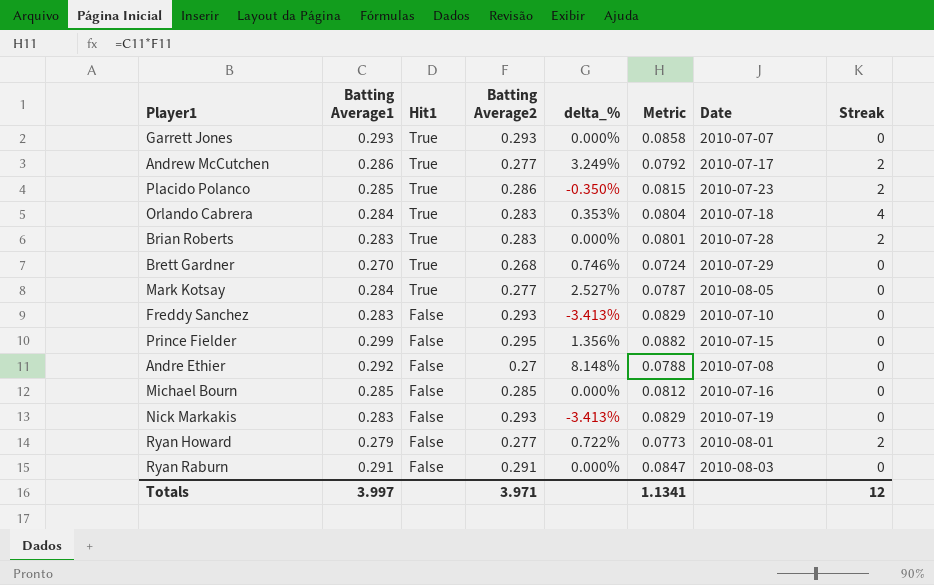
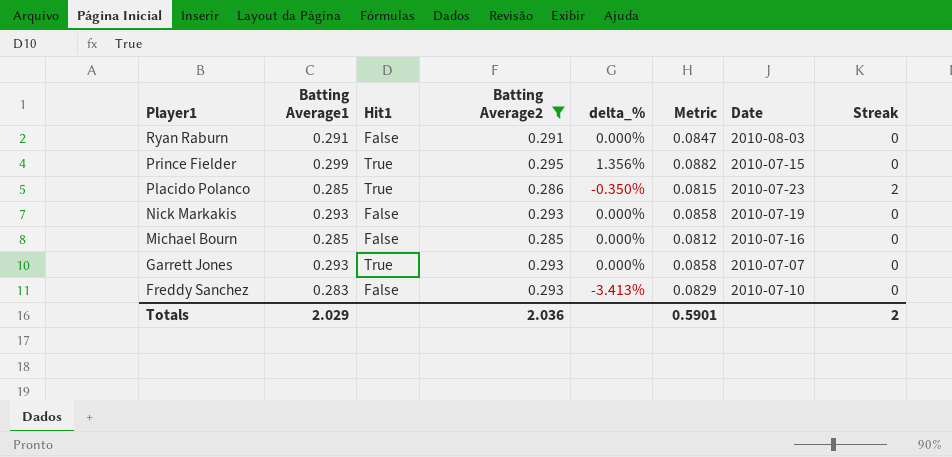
filter: none -> Batting Average2 >= 0.285
row order: Hit1 descending -> Player1 descending
Prince Fielder | Hit1: False -> True
Nick Markakis | Batting Average1: 0.283 -> 0.293
Nick Markakis | delta_%: -3.413% -> 0.000%
Nick Markakis | Metric: 0.0829 -> 0.0858
Totals | Batting Average1: 3.997 -> 2.029
Totals | Batting Average2: 3.971 -> 2.036
Totals | Metric: 1.1341 -> 0.5901
Totals | Streak: 12 -> 2

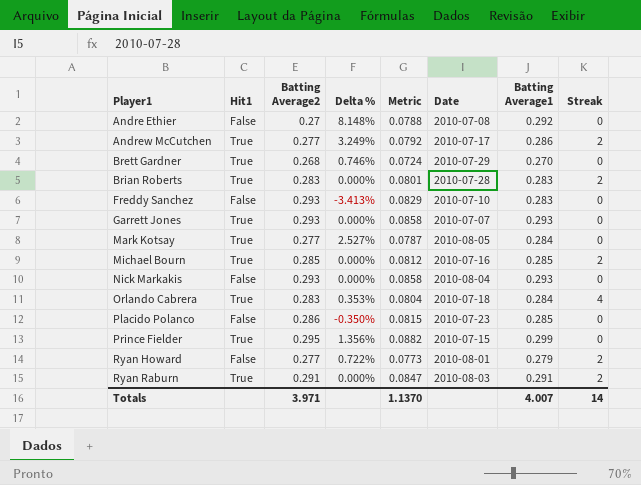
filter: Batting Average2 >= 0.285 -> none
row order: Player1 descending -> Player1 ascending
column name: delta_% -> Delta %
column Batting Average1 | position: 2 -> 7
Michael Bourn | Hit1: False -> True
Michael Bourn | Streak: 0 -> 2
Nick Markakis | Date: 2010-07-19 -> 2010-08-04
Placido Polanco | Hit1: True -> False
Placido Polanco | Streak: 2 -> 0
Ryan Raburn | Hit1: False -> True
Ryan Raburn | Streak: 0 -> 2
Totals | Batting Average2: 2.036 -> 3.971
Totals | Metric: 0.5901 -> 1.1370
Totals | Batting Average1: 2.029 -> 4.007
Totals | Streak: 2 -> 14

